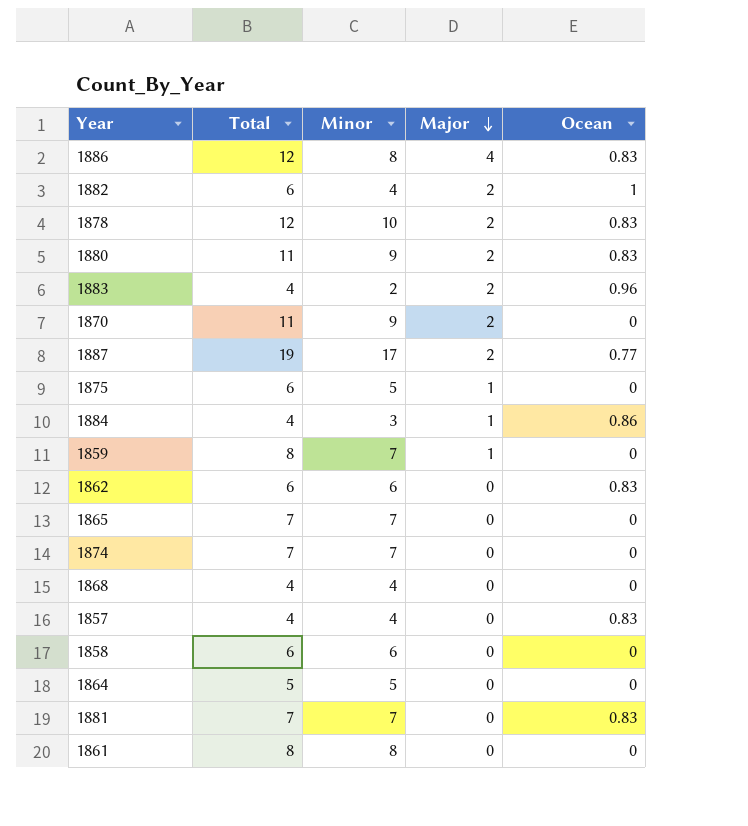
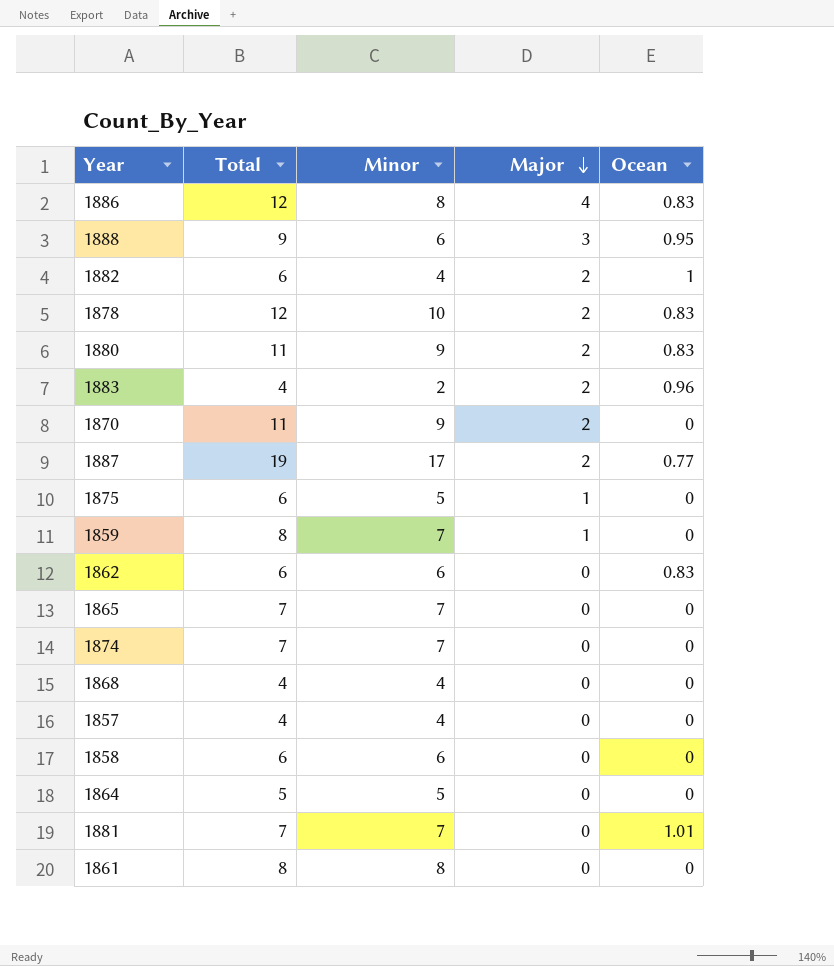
row 1884: 4 | 3 | 1 | 0.86 -> none
row 1888: none -> 9 | 6 | 3 | 0.95
1857 | Ocean: 0.83 -> 0
1881 | Ocean: 0.83 -> 1.01

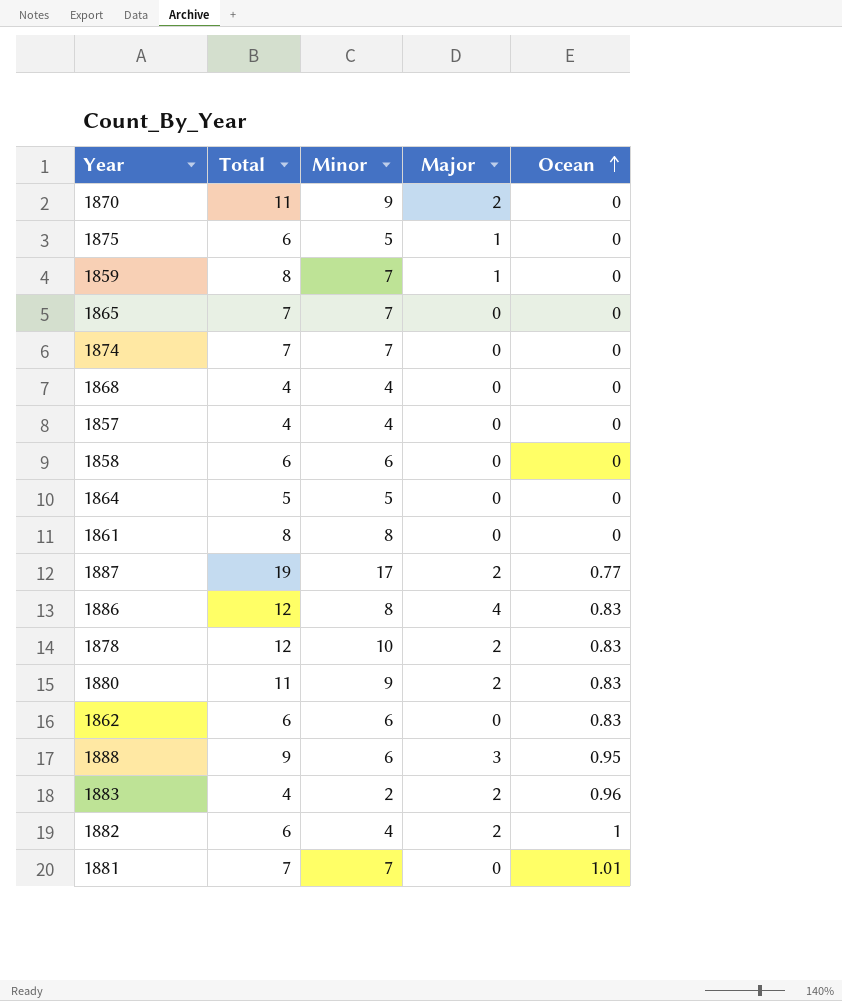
row order: Major descending -> Ocean ascending

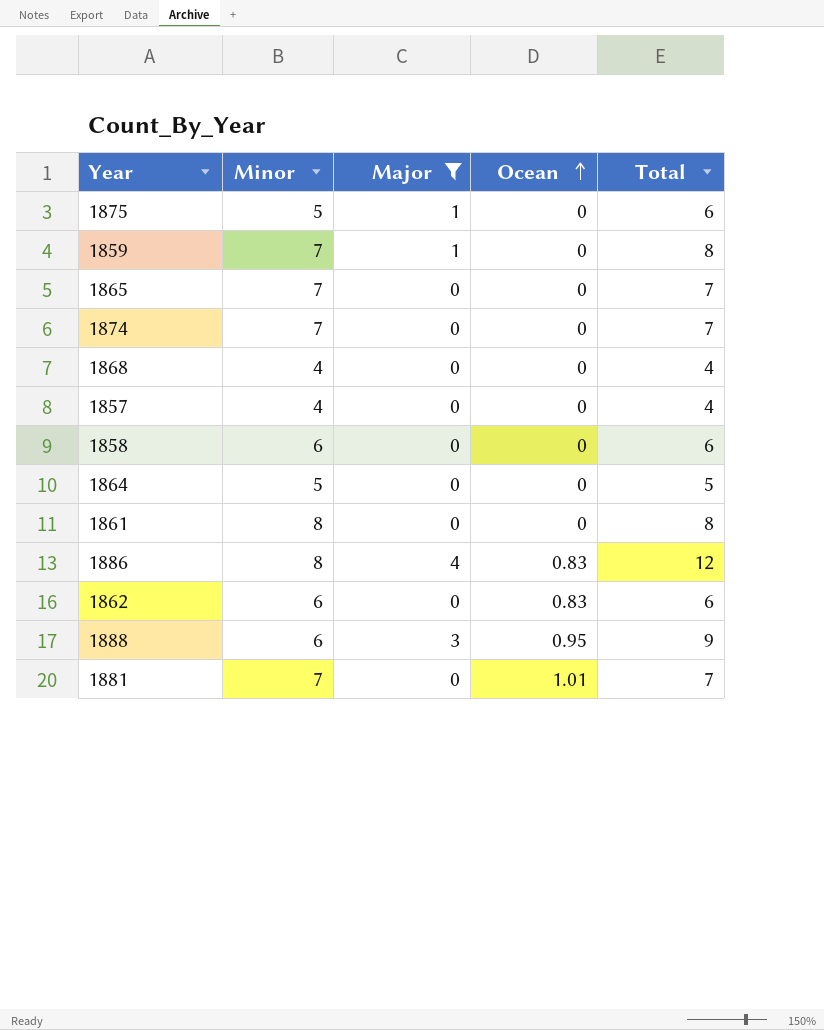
filter: none -> Major != 2
column Total | position: 2 -> 5

